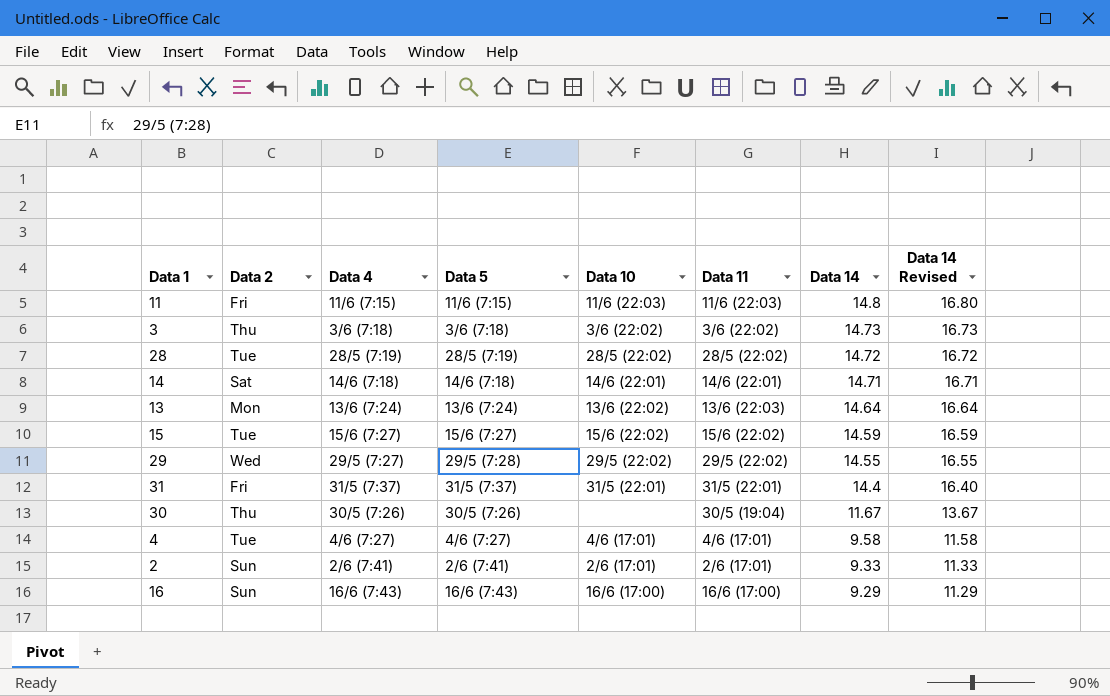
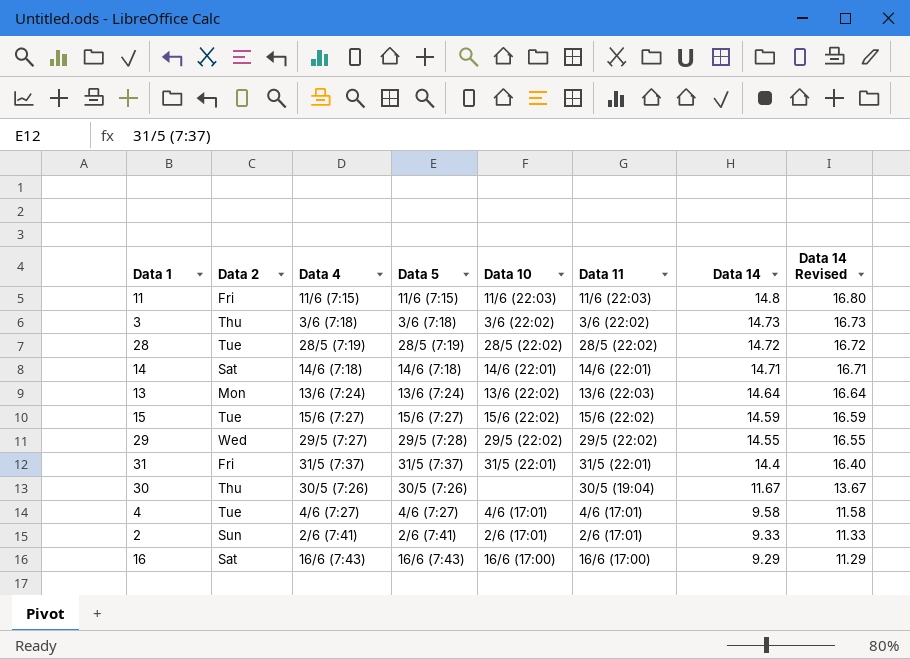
16 | Data 2: Sun -> Sat

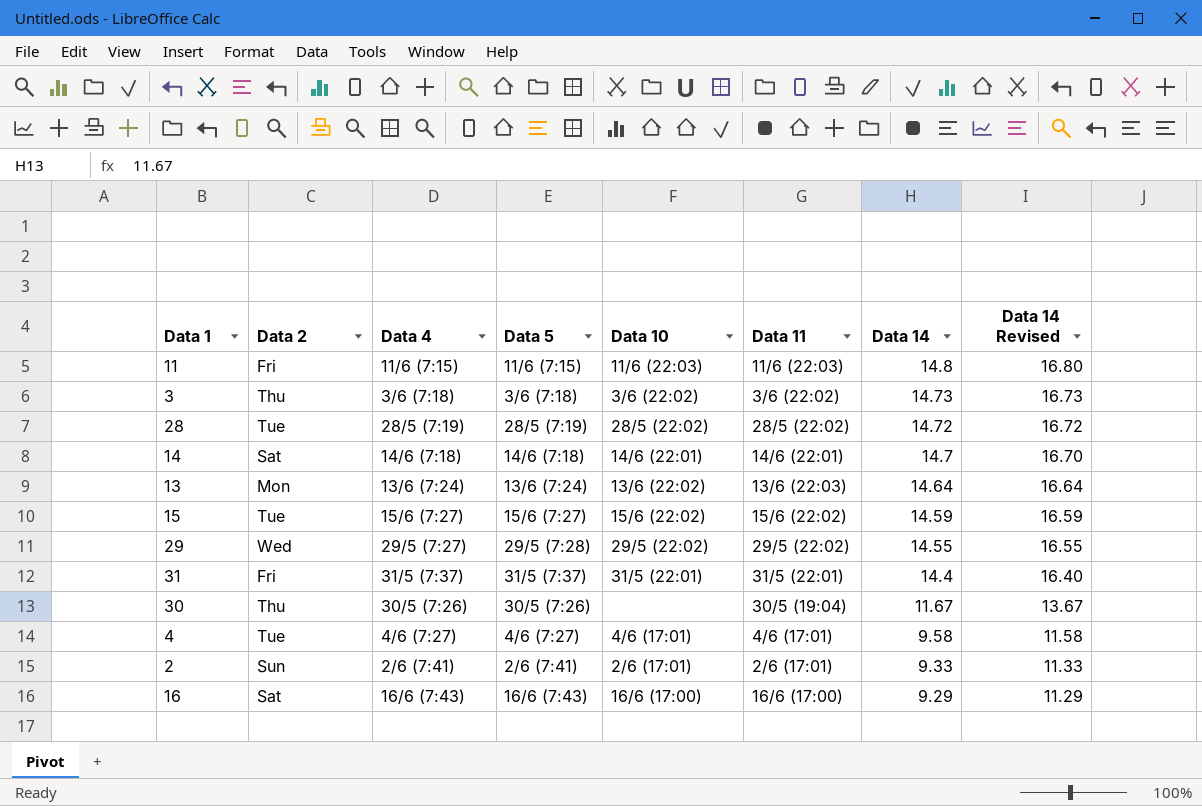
14 | Data 14: 14.71 -> 14.7
14 | Data 14 Revised: 16.71 -> 16.70

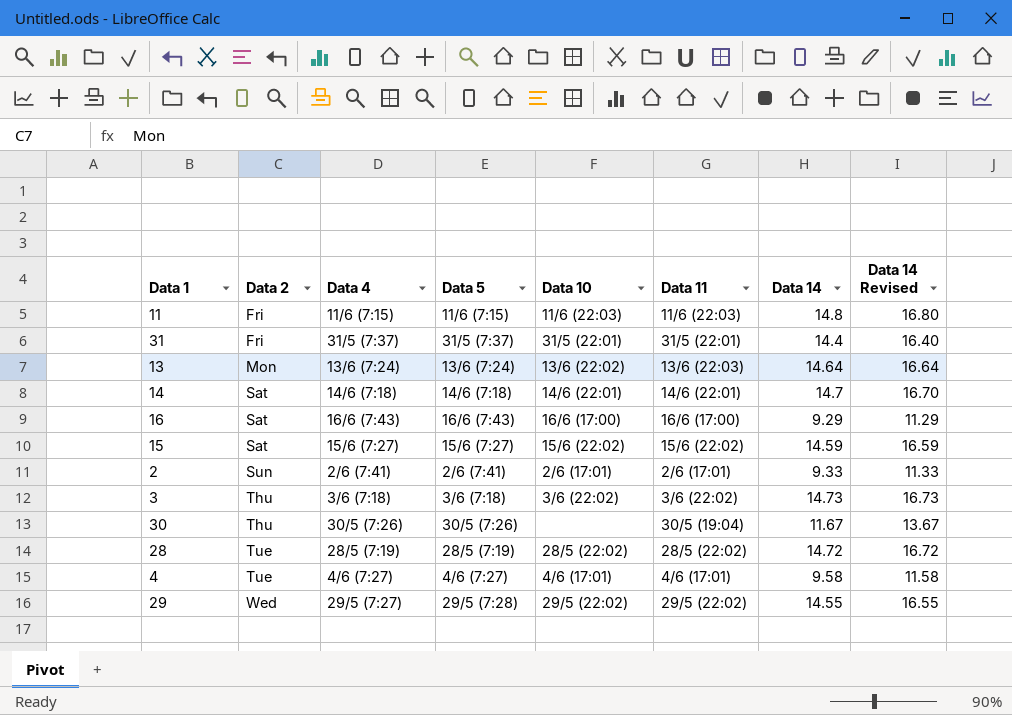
row order: Data 14 descending -> Data 2 ascending
15 | Data 2: Tue -> Sat

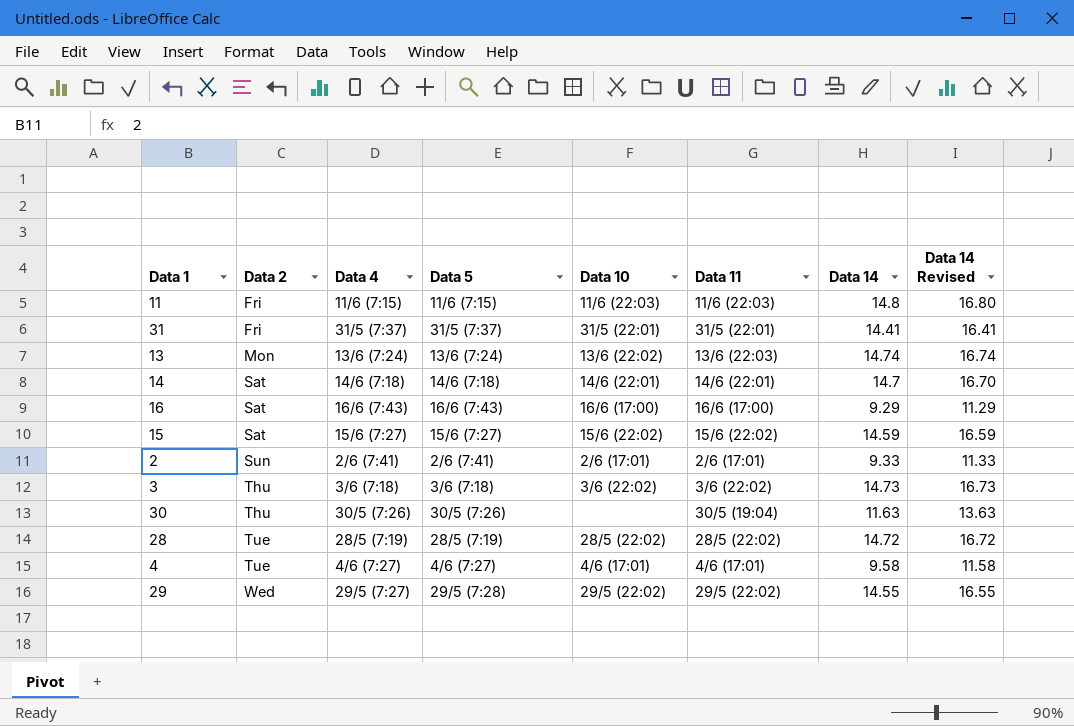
31 | Data 14: 14.4 -> 14.41
31 | Data 14 Revised: 16.40 -> 16.41
13 | Data 14: 14.64 -> 14.74
13 | Data 14 Revised: 16.64 -> 16.74
30 | Data 14: 11.67 -> 11.63
30 | Data 14 Revised: 13.67 -> 13.63

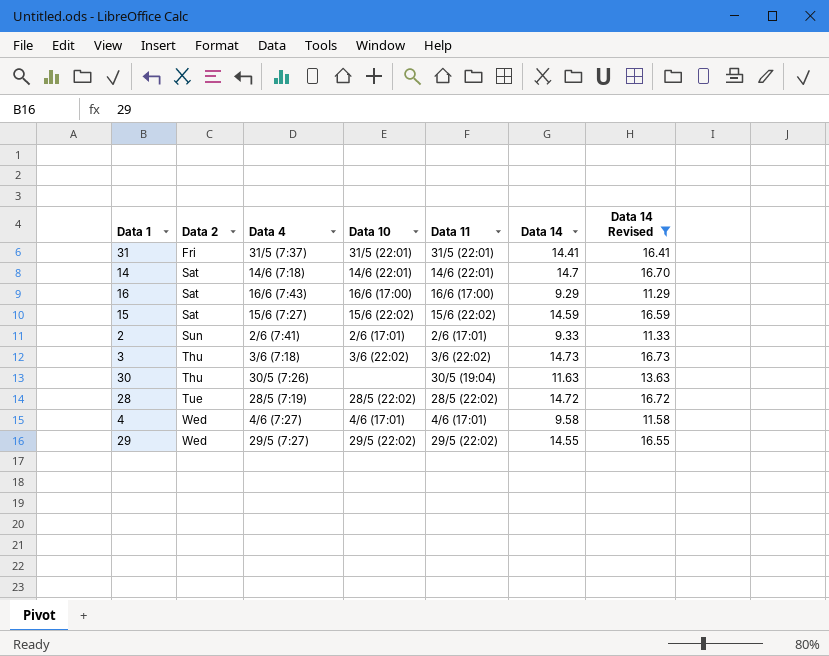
filter: none -> Data 14 Revised <= 16.73
column Data 5 | position: 4 -> none
4 | Data 2: Tue -> Wed

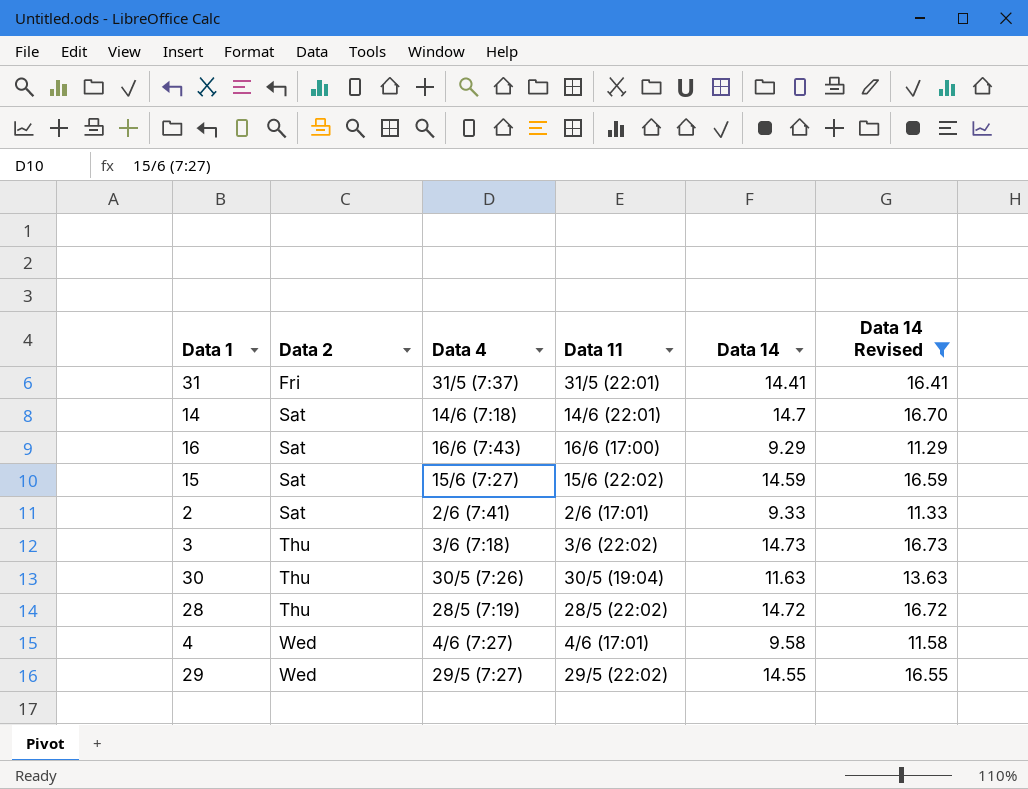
column Data 10 | position: 4 -> none
2 | Data 2: Sun -> Sat
28 | Data 2: Tue -> Thu

